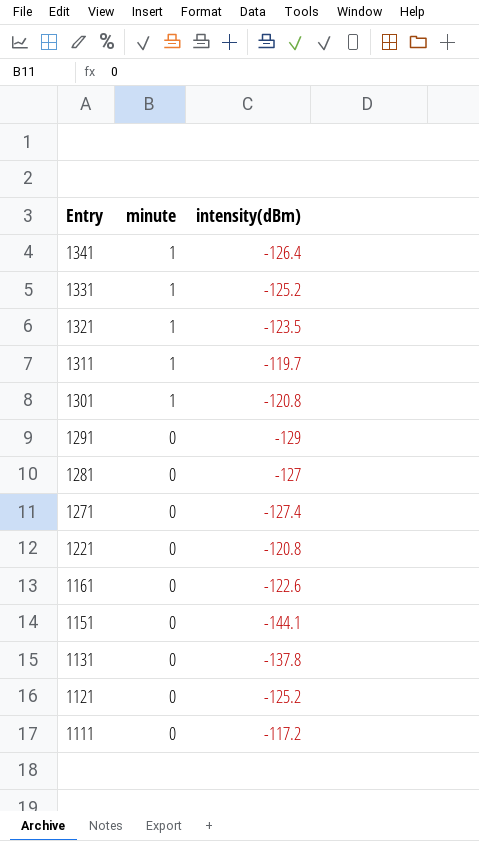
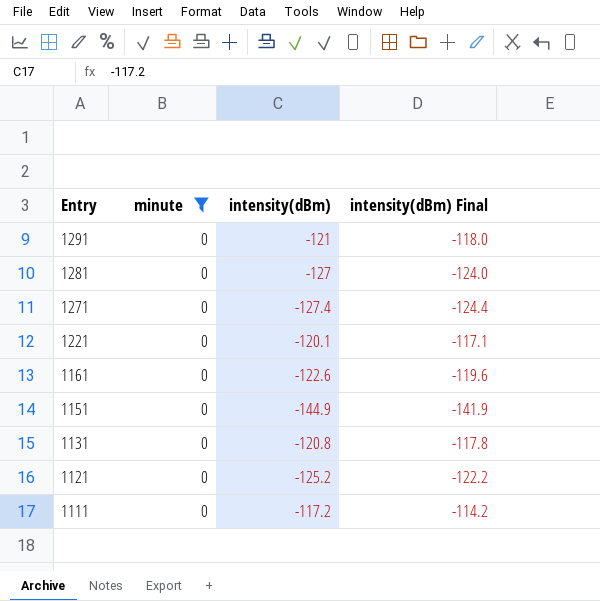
filter: none -> minute = 0
column intensity(dBm) Final | formula: none -> [intensity(dBm)] + 3
1291 | intensity(dBm): -129 -> -121
1221 | intensity(dBm): -120.8 -> -120.1
1151 | intensity(dBm): -144.1 -> -144.9
1131 | intensity(dBm): -137.8 -> -120.8

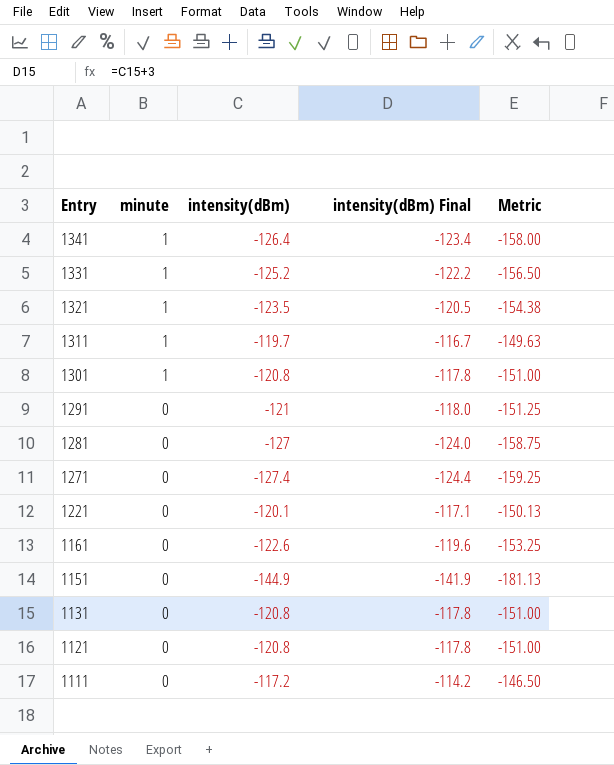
filter: minute = 0 -> none
column Metric | formula: none -> [intensity(dBm)] * 1.25
1121 | intensity(dBm): -125.2 -> -120.8
1121 | intensity(dBm) Final: -122.2 -> -117.8

